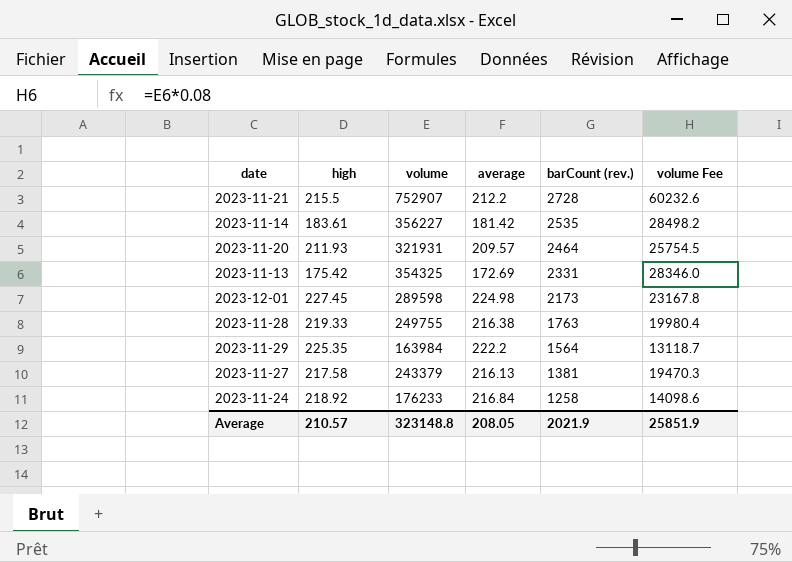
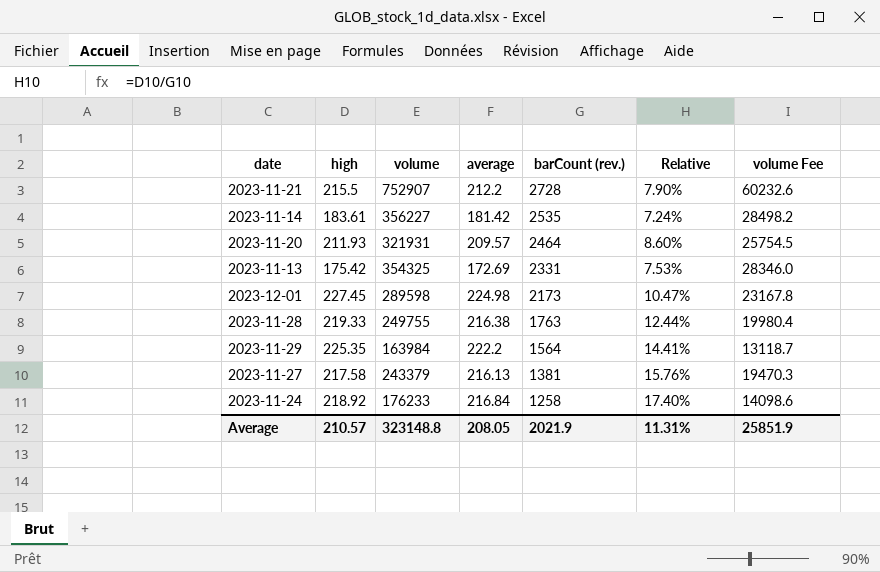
column Relative | formula: none -> [high] / [barCount (rev.)]

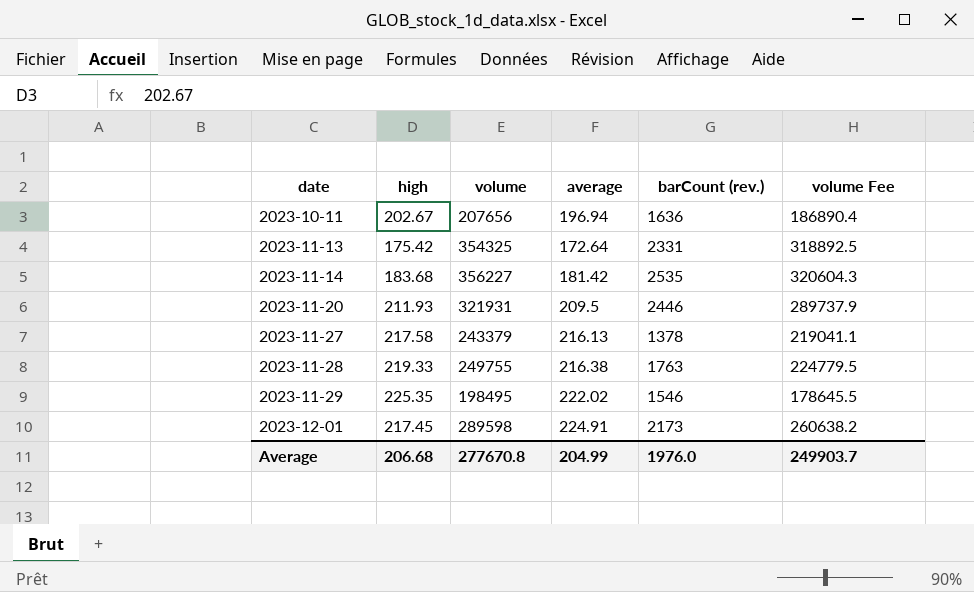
row order: barCount (rev.) descending -> date ascending
column Relative | formula: [high] / [barCount (rev.)] -> none
column volume Fee | formula: [volume] * 0.08 -> [volume] * 0.9
row 2023-11-21: 215.5 | 752907 | 212.2 | 2728 | 7.90% | 60232.6 -> none
row 2023-11-24: 218.92 | 176233 | 216.84 | 1258 | 17.40% | 14098.6 -> none
row 2023-10-11: none -> 202.67 | 207656 | 196.94 | 1636 | 186890.4
2023-11-13 | average: 172.69 -> 172.64
2023-11-14 | high: 183.61 -> 183.68
2023-11-20 | average: 209.57 -> 209.5
2023-11-20 | barCount (rev.): 2464 -> 2446
2023-11-27 | barCount (rev.): 1381 -> 1378
2023-11-29 | volume: 163984 -> 198495
2023-11-29 | average: 222.2 -> 222.02
2023-11-29 | barCount (rev.): 1564 -> 1546
2023-12-01 | high: 227.45 -> 217.45
2023-12-01 | average: 224.98 -> 224.91
Average | high: 210.57 -> 206.68
Average | volume: 323148.8 -> 277670.8
Average | average: 208.05 -> 204.99
Average | barCount (rev.): 2021.9 -> 1976.0
Average | volume Fee: 25851.9 -> 249903.7

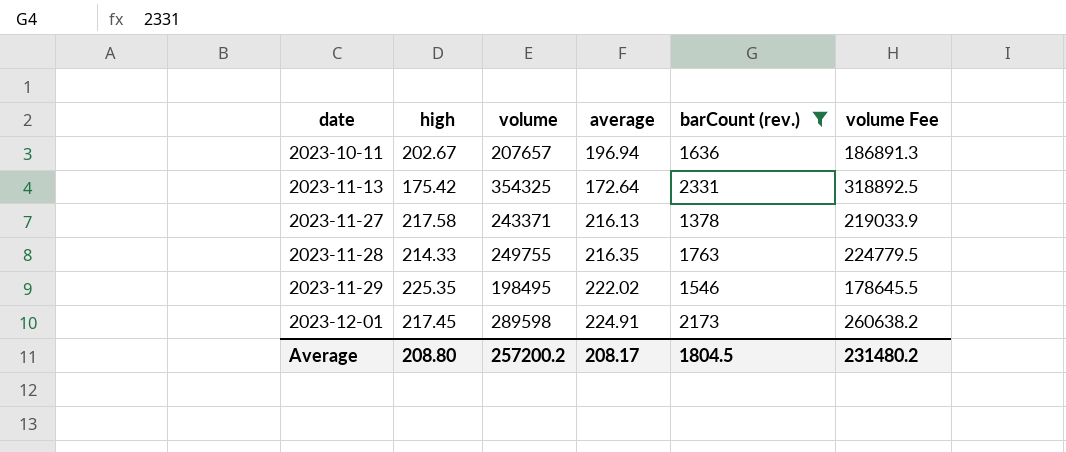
filter: none -> barCount (rev.) <= 2331
2023-10-11 | volume: 207656 -> 207657
2023-10-11 | volume Fee: 186890.4 -> 186891.3
2023-11-27 | volume: 243379 -> 243371
2023-11-27 | volume Fee: 219041.1 -> 219033.9
2023-11-28 | high: 219.33 -> 214.33
2023-11-28 | average: 216.38 -> 216.35
Average | high: 206.68 -> 208.80
Average | volume: 277670.8 -> 257200.2
Average | average: 204.99 -> 208.17
Average | barCount (rev.): 1976.0 -> 1804.5
Average | volume Fee: 249903.7 -> 231480.2

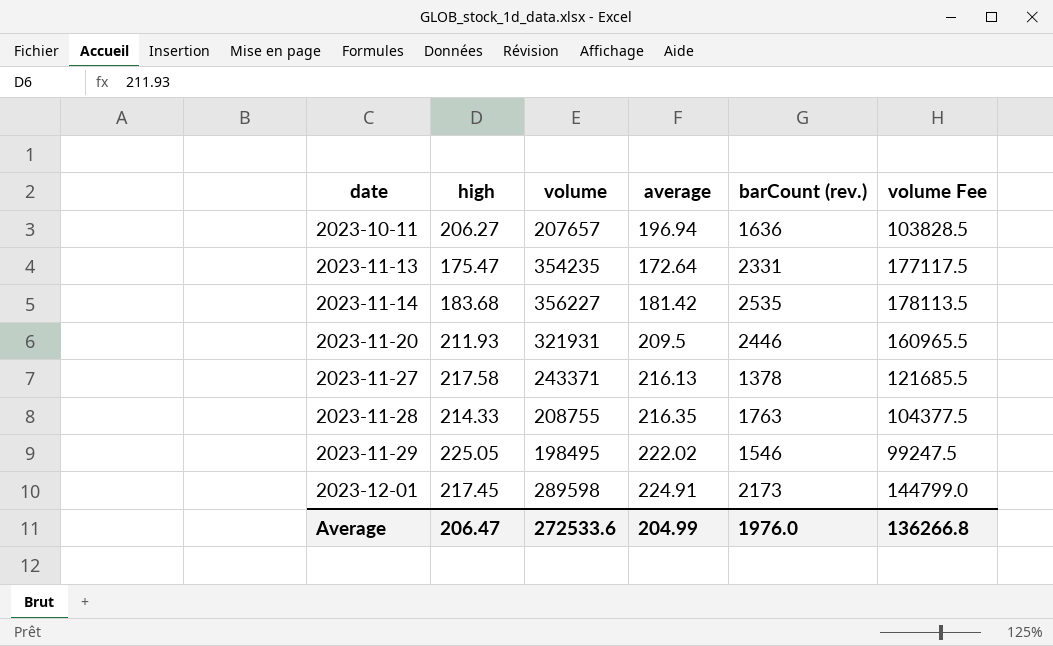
filter: barCount (rev.) <= 2331 -> none
column volume Fee | formula: [volume] * 0.9 -> [volume] * 0.5
2023-10-11 | high: 202.67 -> 206.27
2023-11-13 | high: 175.42 -> 175.47
2023-11-13 | volume: 354325 -> 354235
2023-11-28 | volume: 249755 -> 208755
2023-11-29 | high: 225.35 -> 225.05
Average | high: 208.80 -> 206.47
Average | volume: 257200.2 -> 272533.6
Average | average: 208.17 -> 204.99
Average | barCount (rev.): 1804.5 -> 1976.0
Average | volume Fee: 231480.2 -> 136266.8

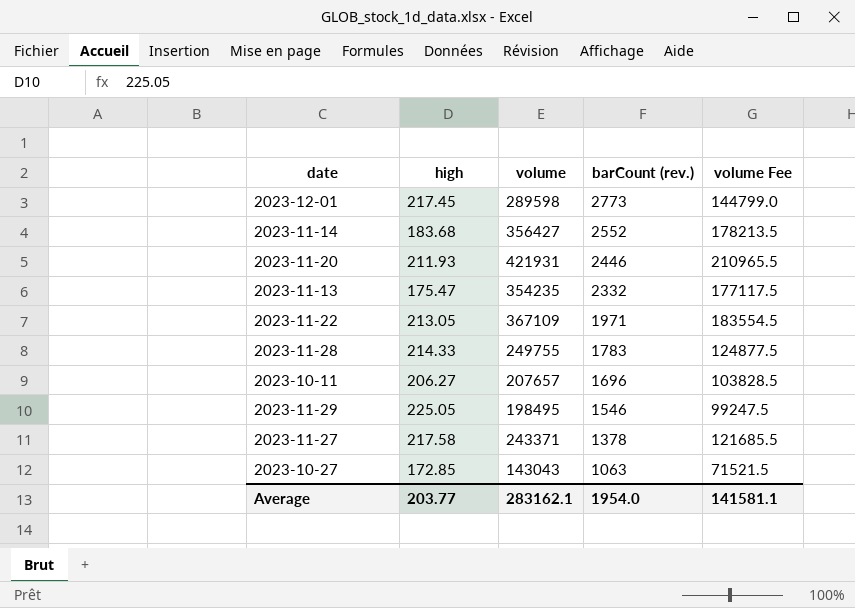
row order: date ascending -> barCount (rev.) descending
column average | position: 4 -> none
2023-12-01 | barCount (rev.): 2173 -> 2773
2023-11-14 | volume: 356227 -> 356427
2023-11-14 | barCount (rev.): 2535 -> 2552
2023-11-14 | volume Fee: 178113.5 -> 178213.5
2023-11-20 | volume: 321931 -> 421931
2023-11-20 | volume Fee: 160965.5 -> 210965.5
2023-11-13 | barCount (rev.): 2331 -> 2332
row 2023-11-22: none -> 213.05 | 367109 | 1971 | 183554.5
2023-11-28 | volume: 208755 -> 249755
2023-11-28 | barCount (rev.): 1763 -> 1783
2023-11-28 | volume Fee: 104377.5 -> 124877.5
2023-10-11 | barCount (rev.): 1636 -> 1696
row 2023-10-27: none -> 172.85 | 143043 | 1063 | 71521.5
Average | high: 206.47 -> 203.77
Average | volume: 272533.6 -> 283162.1
Average | barCount (rev.): 1976.0 -> 1954.0
Average | volume Fee: 136266.8 -> 141581.1

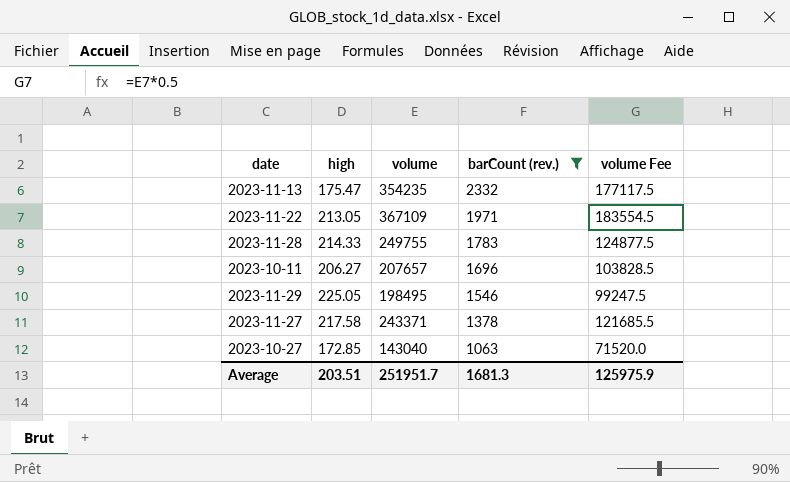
filter: none -> barCount (rev.) <= 2332
2023-10-27 | volume: 143043 -> 143040
2023-10-27 | volume Fee: 71521.5 -> 71520.0
Average | high: 203.77 -> 203.51
Average | volume: 283162.1 -> 251951.7
Average | barCount (rev.): 1954.0 -> 1681.3
Average | volume Fee: 141581.1 -> 125975.9

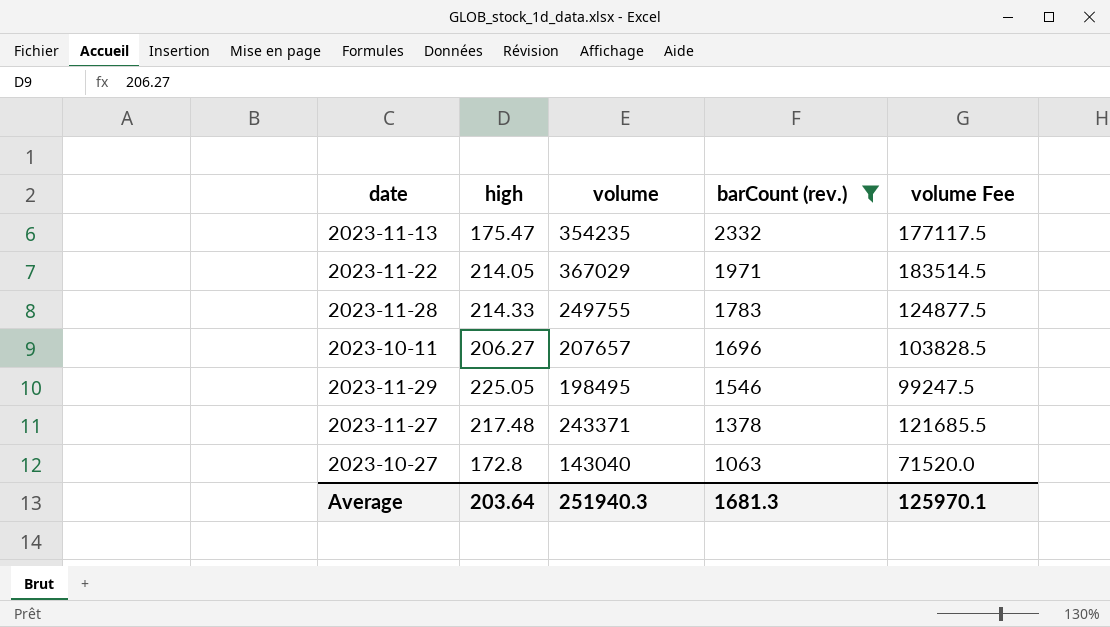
2023-11-22 | high: 213.05 -> 214.05
2023-11-22 | volume: 367109 -> 367029
2023-11-22 | volume Fee: 183554.5 -> 183514.5
2023-11-27 | high: 217.58 -> 217.48
2023-10-27 | high: 172.85 -> 172.8
Average | high: 203.51 -> 203.64
Average | volume: 251951.7 -> 251940.3
Average | volume Fee: 125975.9 -> 125970.1

